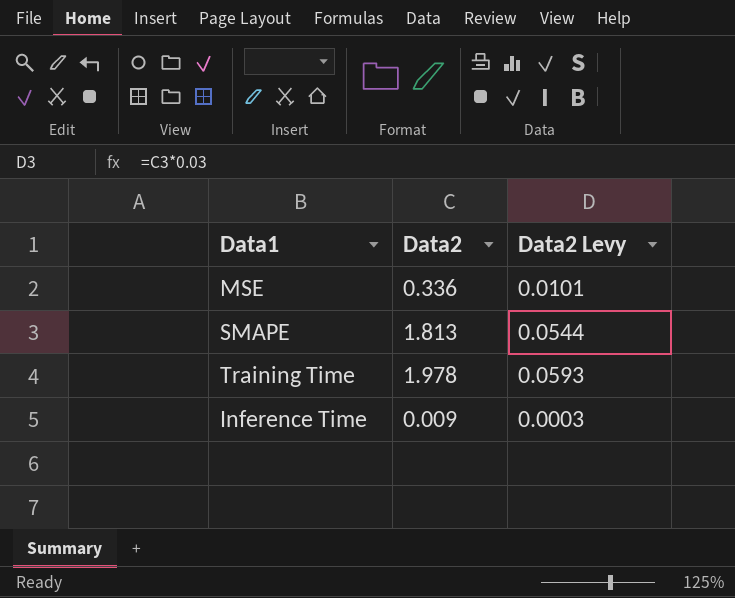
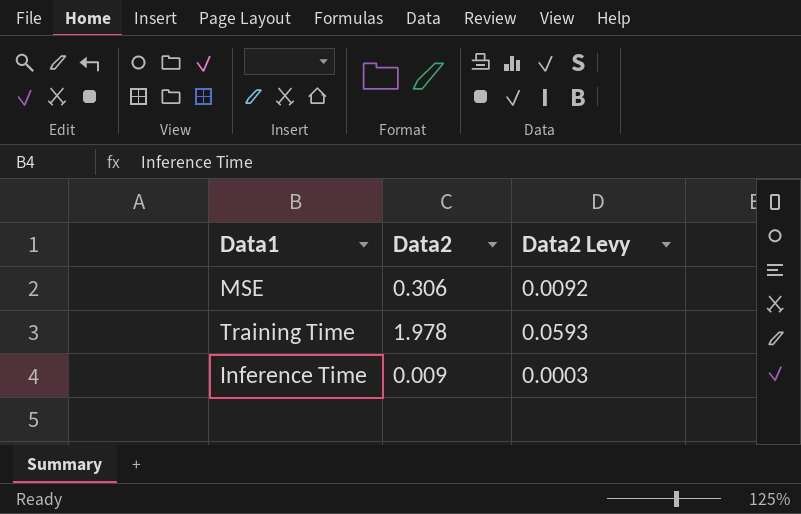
row SMAPE: 1.813 | 0.0544 -> none
MSE | Data2: 0.336 -> 0.306
MSE | Data2 Levy: 0.0101 -> 0.0092

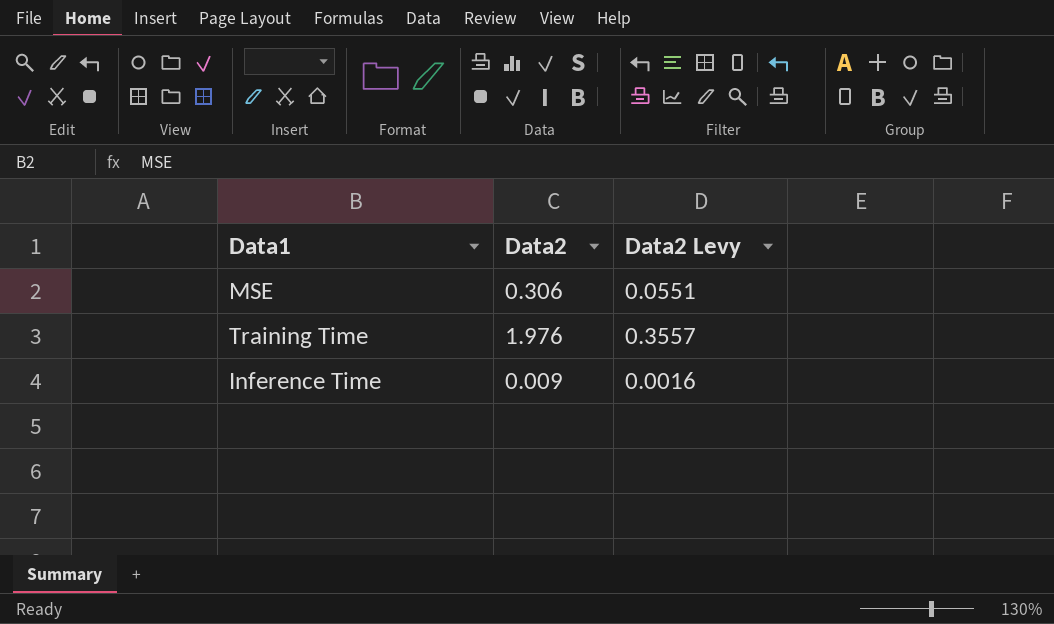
column Data2 Levy | formula: [Data2] * 0.03 -> [Data2] * 0.18
Training Time | Data2: 1.978 -> 1.976

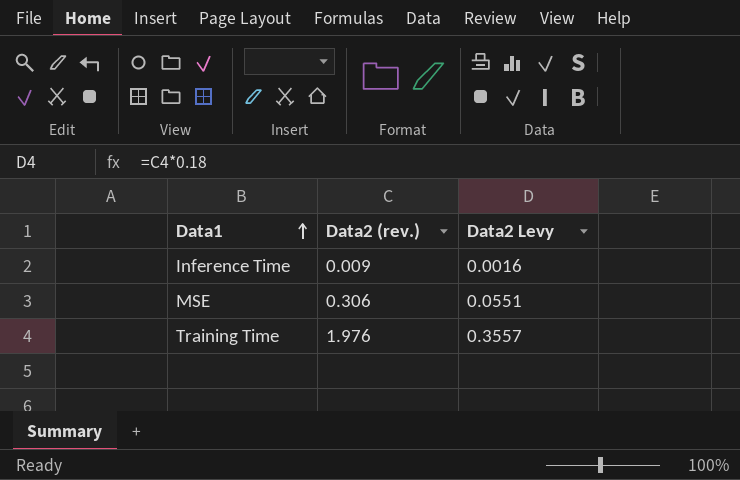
row order: none -> Data1 ascending
column name: Data2 -> Data2 (rev.)

